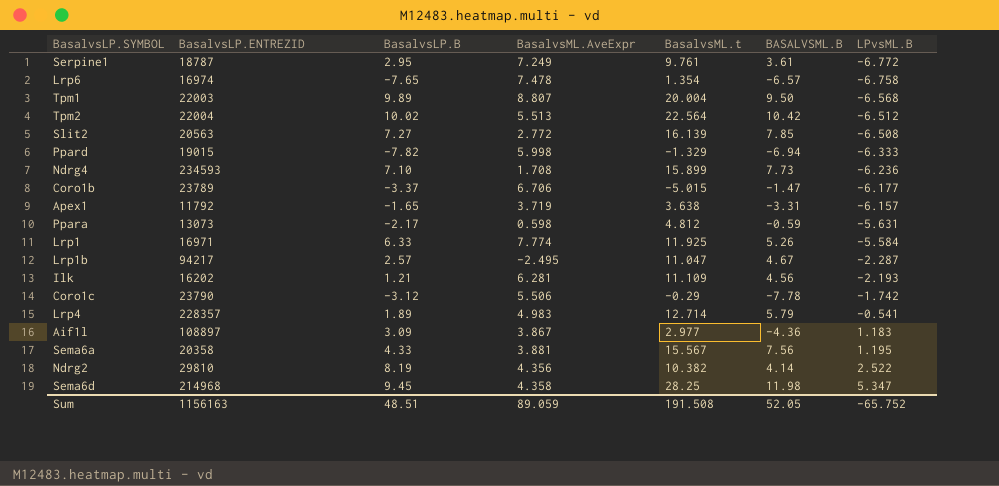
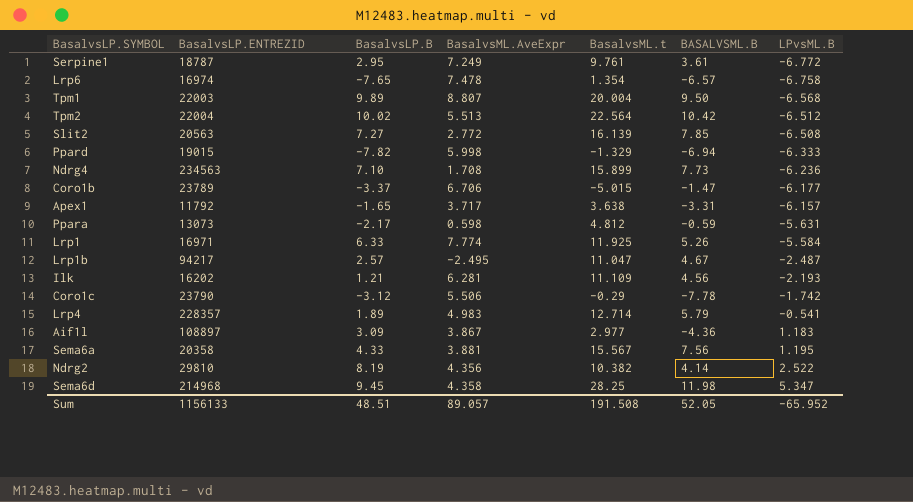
Ndrg4 | BasalvsLP.ENTREZID: 234593 -> 234563
Apex1 | BasalvsML.AveExpr: 3.719 -> 3.717
Lrp1b | LPvsML.B: -2.287 -> -2.487
Sum | BasalvsLP.ENTREZID: 1156163 -> 1156133
Sum | BasalvsML.AveExpr: 89.059 -> 89.057
Sum | LPvsML.B: -65.752 -> -65.952

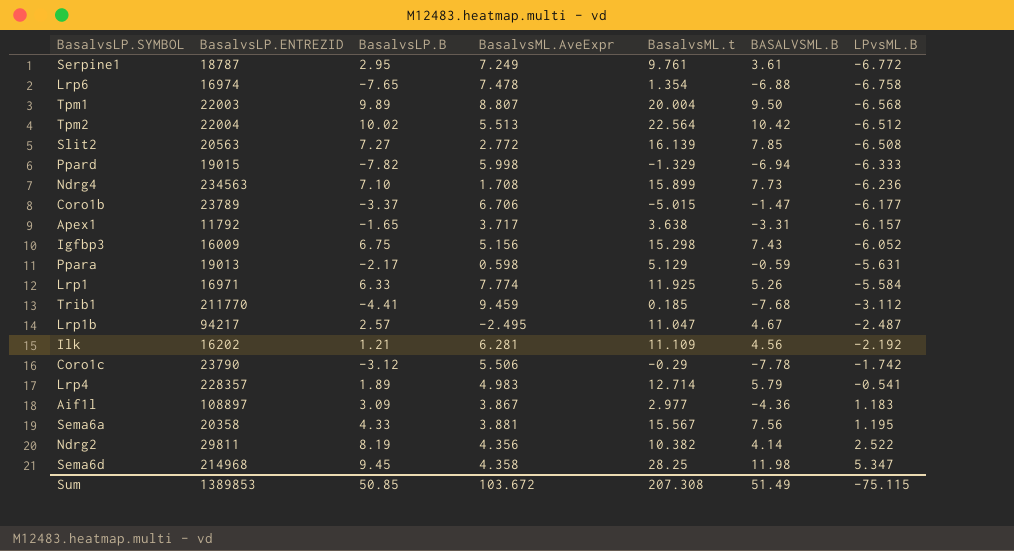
Lrp6 | BASALVSML.B: -6.57 -> -6.88
row Igfbp3: none -> 16009 | 6.75 | 5.156 | 15.298 | 7.43 | -6.052
Ppara | BasalvsLP.ENTREZID: 13073 -> 19013
Ppara | BasalvsML.t: 4.812 -> 5.129
row Trib1: none -> 211770 | -4.41 | 9.459 | 0.185 | -7.68 | -3.112
Ilk | LPvsML.B: -2.193 -> -2.192
Ndrg2 | BasalvsLP.ENTREZID: 29810 -> 29811
Sum | BasalvsLP.ENTREZID: 1156133 -> 1389853
Sum | BasalvsLP.B: 48.51 -> 50.85
Sum | BasalvsML.AveExpr: 89.057 -> 103.672
Sum | BasalvsML.t: 191.508 -> 207.308
Sum | BASALVSML.B: 52.05 -> 51.49
Sum | LPvsML.B: -65.952 -> -75.115

